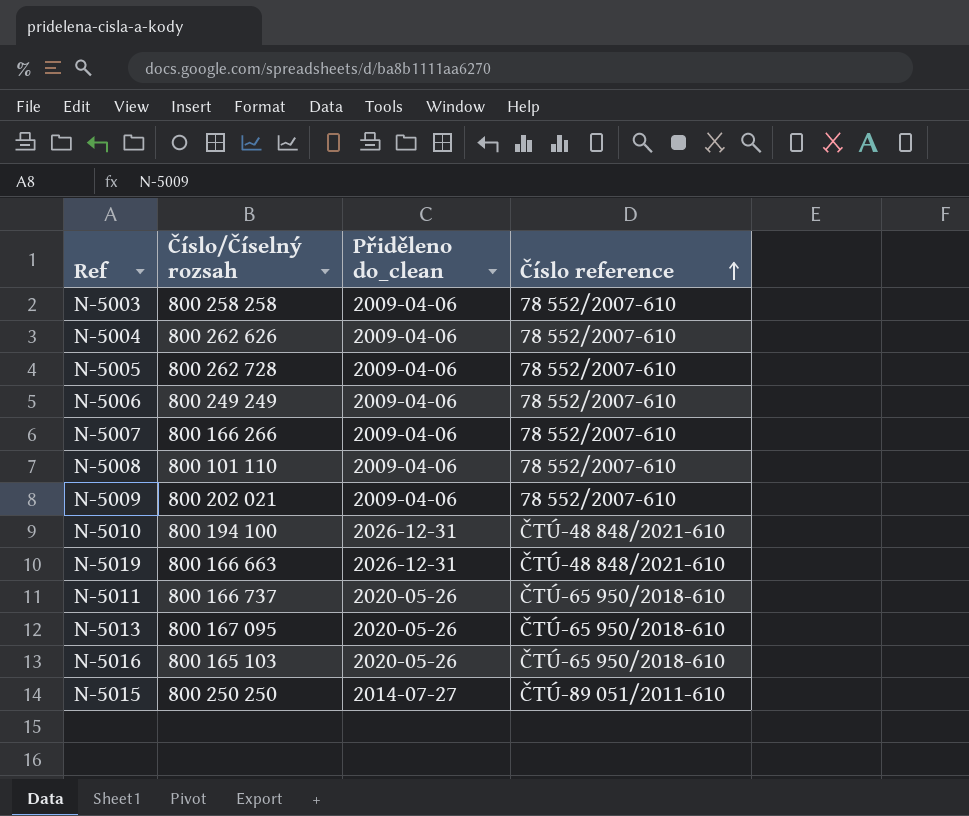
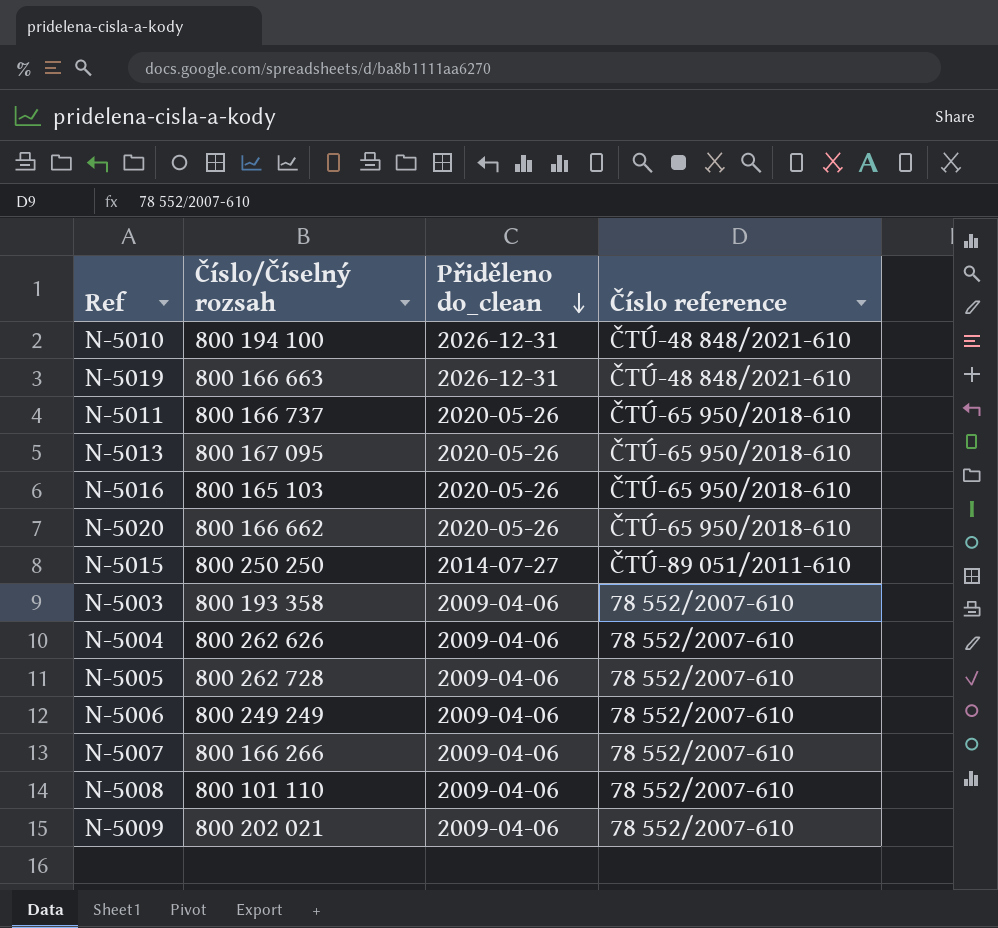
row order: Číslo reference ascending -> Přiděleno do_clean descending
row N-5020: none -> 800 166 662 | 2020-05-26 | ČTÚ-65 950/2018-610
N-5003 | Číslo/Číselný rozsah: 800 258 258 -> 800 193 358

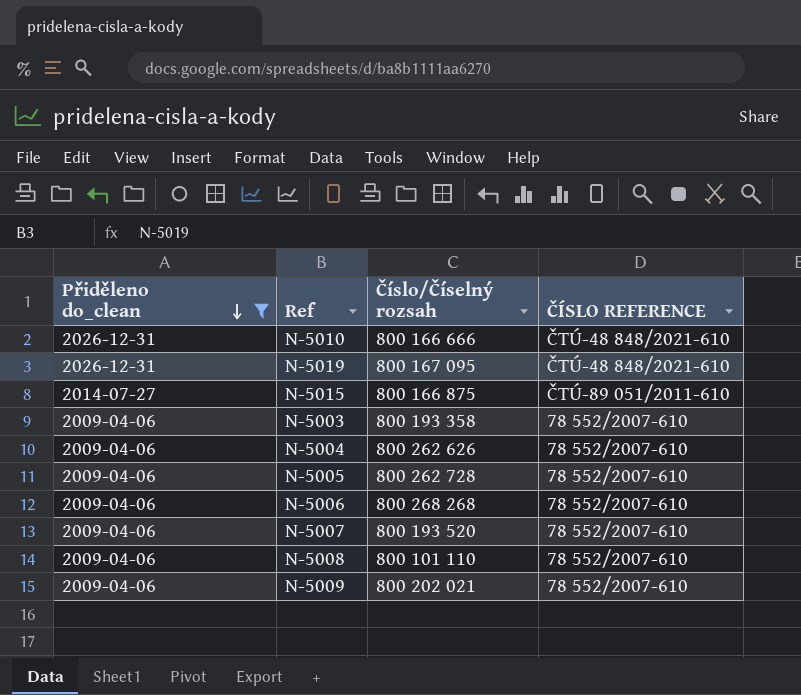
filter: none -> Přiděleno do_clean != 2020-05-26
column Přiděleno do_clean | position: 3 -> 1
column name: Číslo reference -> ČÍSLO REFERENCE
N-5010 | Číslo/Číselný rozsah: 800 194 100 -> 800 166 666
N-5019 | Číslo/Číselný rozsah: 800 166 663 -> 800 167 095
N-5015 | Číslo/Číselný rozsah: 800 250 250 -> 800 166 875
N-5006 | Číslo/Číselný rozsah: 800 249 249 -> 800 268 268
N-5007 | Číslo/Číselný rozsah: 800 166 266 -> 800 193 520

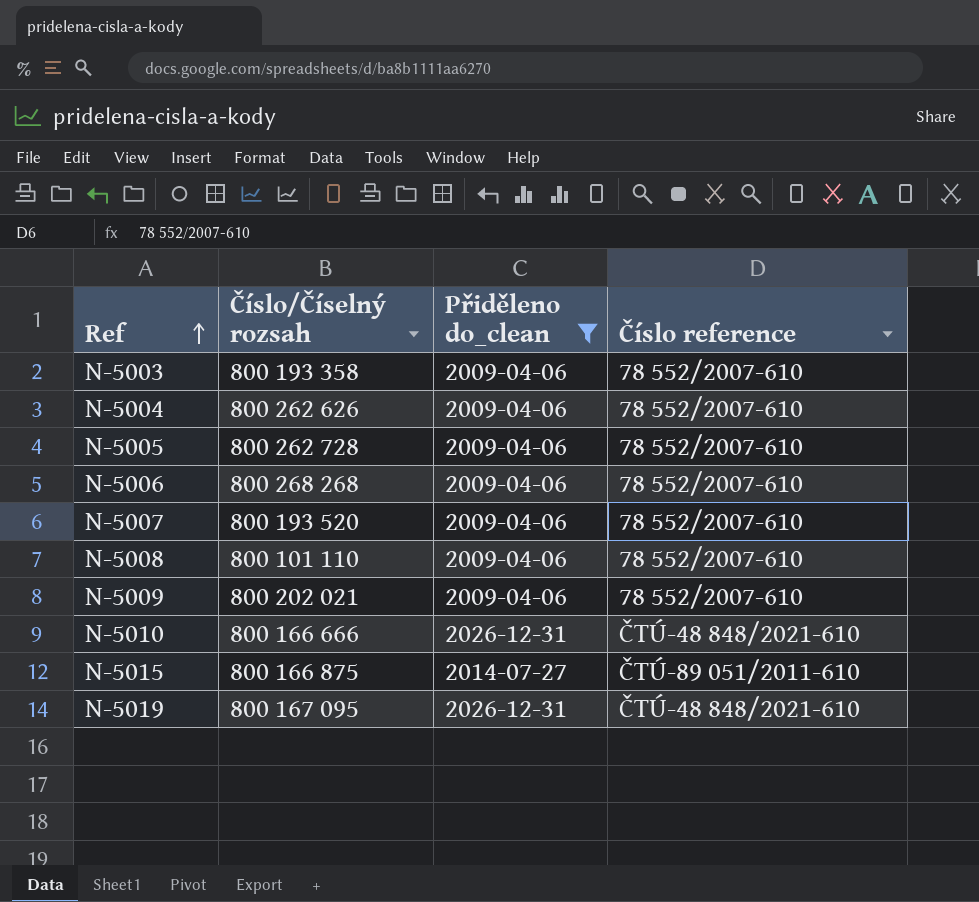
row order: Přiděleno do_clean descending -> Ref ascending
column Přiděleno do_clean | position: 1 -> 3
column name: ČÍSLO REFERENCE -> Číslo reference

